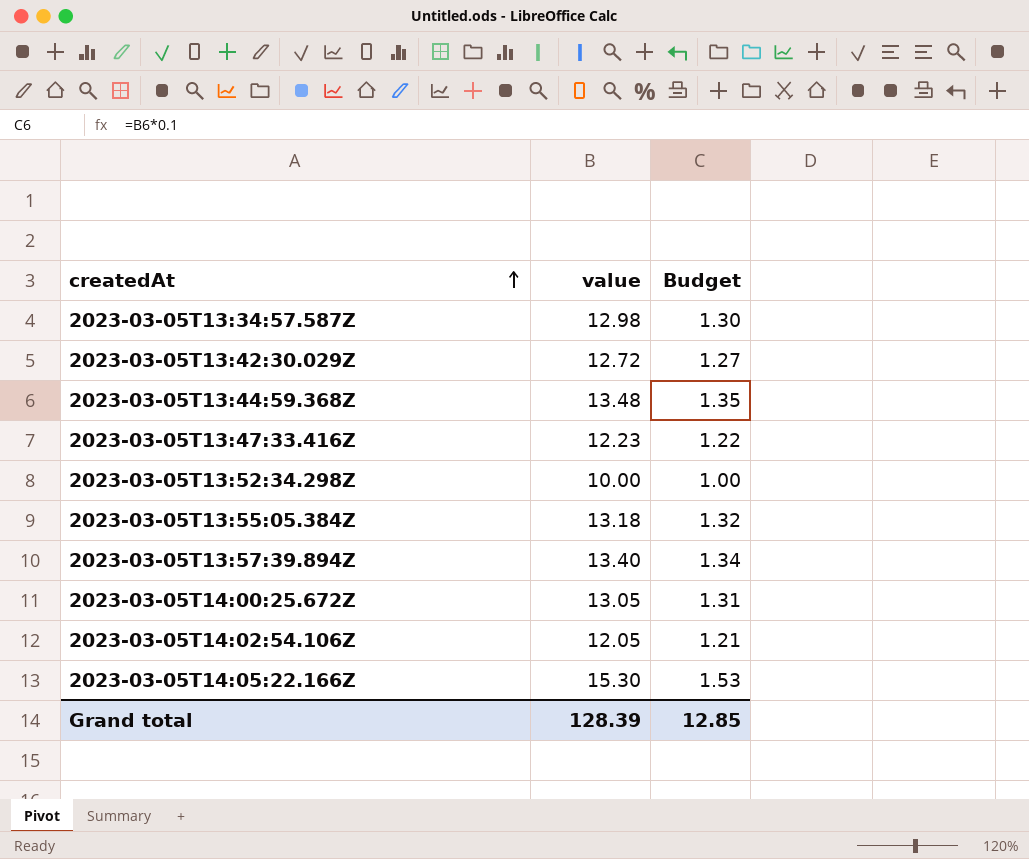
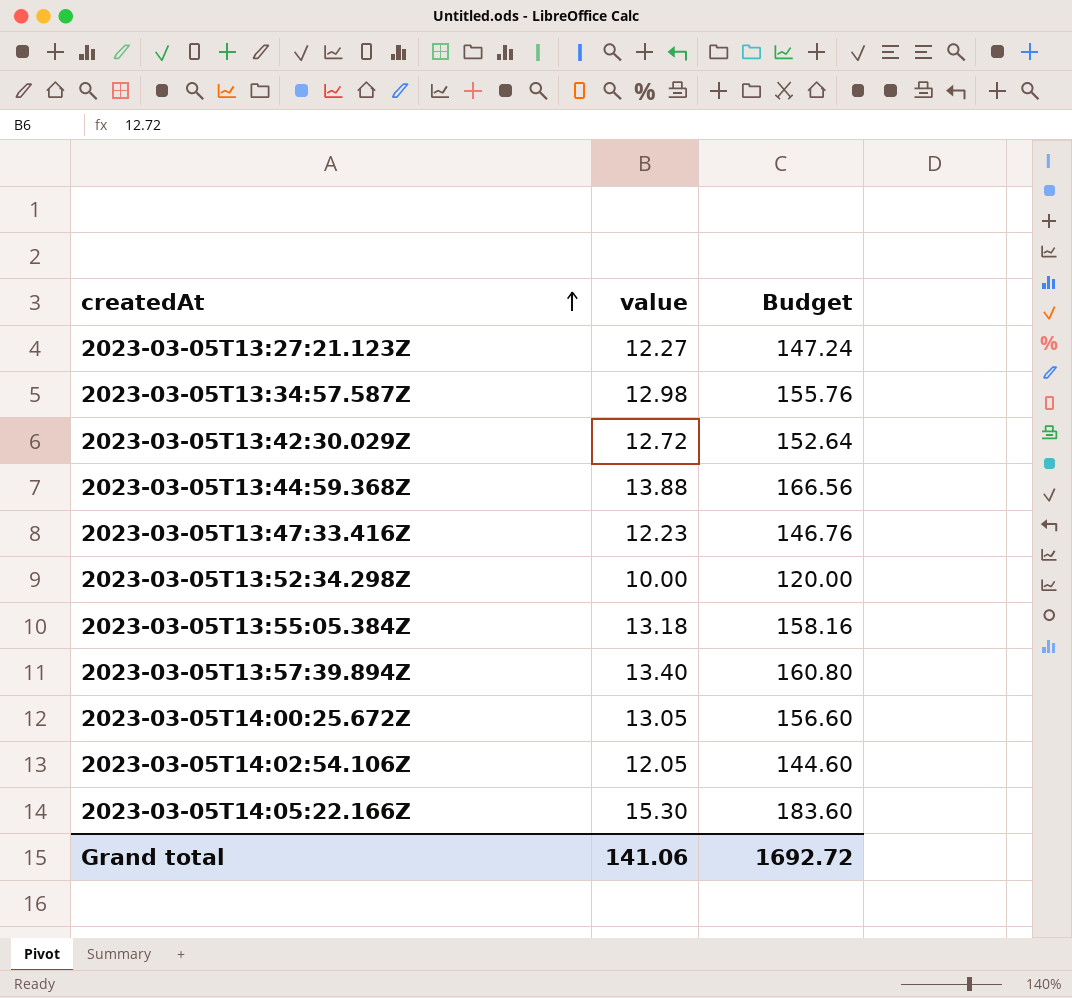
column Budget | formula: [value] * 0.1 -> [value] * 12
row 2023-03-05T13:27:21.123Z: none -> 12.27 | 147.24
2023-03-05T13:44:59.368Z | value: 13.48 -> 13.88
Grand total | value: 128.39 -> 141.06
Grand total | Budget: 12.85 -> 1692.72

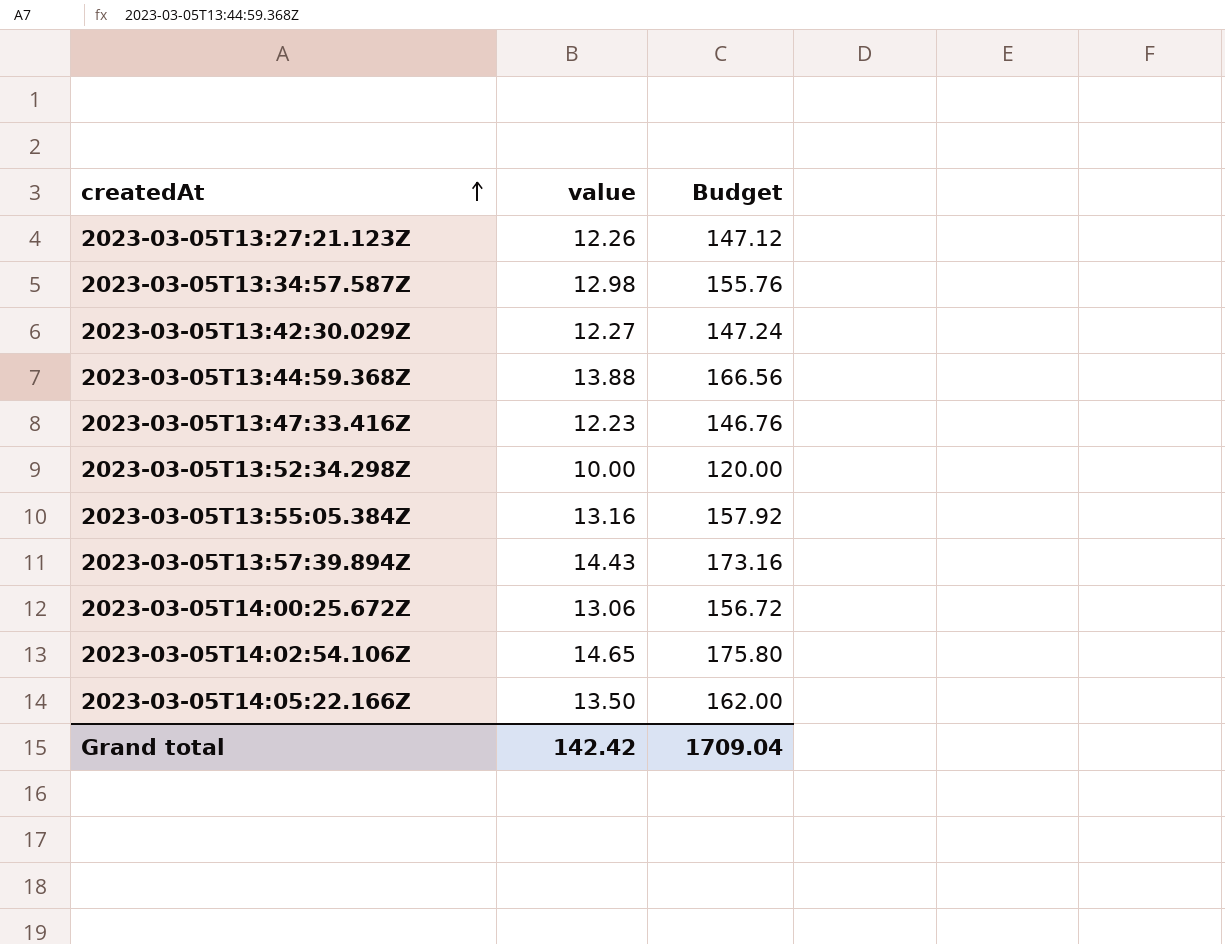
2023-03-05T13:27:21.123Z | value: 12.27 -> 12.26
2023-03-05T13:27:21.123Z | Budget: 147.24 -> 147.12
2023-03-05T13:42:30.029Z | value: 12.72 -> 12.27
2023-03-05T13:42:30.029Z | Budget: 152.64 -> 147.24
2023-03-05T13:55:05.384Z | value: 13.18 -> 13.16
2023-03-05T13:55:05.384Z | Budget: 158.16 -> 157.92
2023-03-05T13:57:39.894Z | value: 13.40 -> 14.43
2023-03-05T13:57:39.894Z | Budget: 160.80 -> 173.16
2023-03-05T14:00:25.672Z | value: 13.05 -> 13.06
2023-03-05T14:00:25.672Z | Budget: 156.60 -> 156.72
2023-03-05T14:02:54.106Z | value: 12.05 -> 14.65
2023-03-05T14:02:54.106Z | Budget: 144.60 -> 175.80
2023-03-05T14:05:22.166Z | value: 15.30 -> 13.50
2023-03-05T14:05:22.166Z | Budget: 183.60 -> 162.00
Grand total | value: 141.06 -> 142.42
Grand total | Budget: 1692.72 -> 1709.04

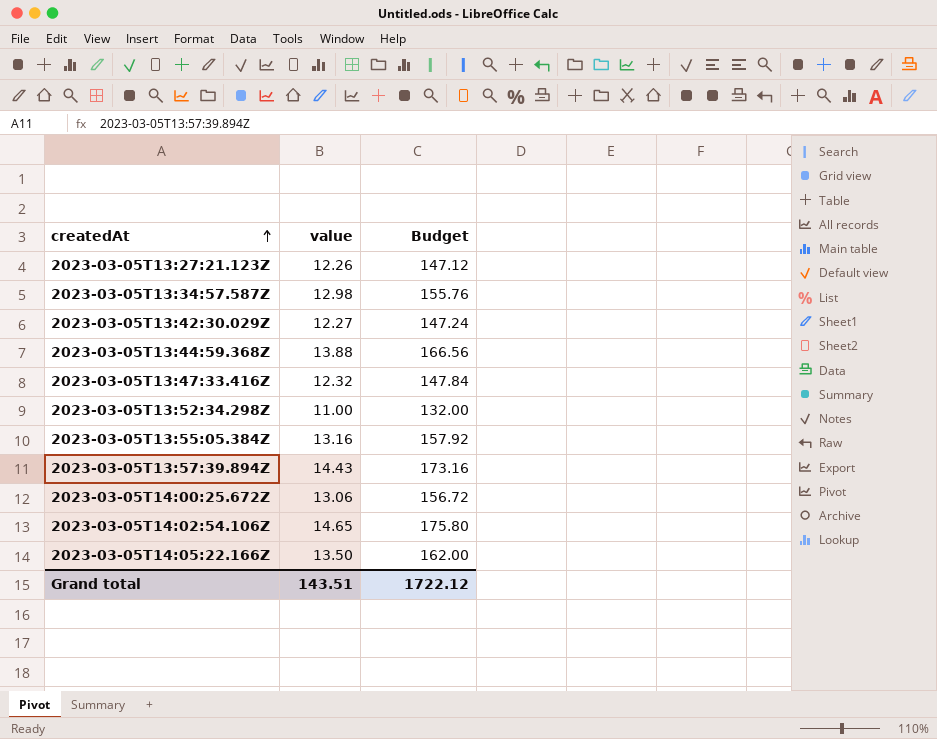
2023-03-05T13:47:33.416Z | value: 12.23 -> 12.32
2023-03-05T13:47:33.416Z | Budget: 146.76 -> 147.84
2023-03-05T13:52:34.298Z | value: 10.00 -> 11.00
2023-03-05T13:52:34.298Z | Budget: 120.00 -> 132.00
Grand total | value: 142.42 -> 143.51
Grand total | Budget: 1709.04 -> 1722.12

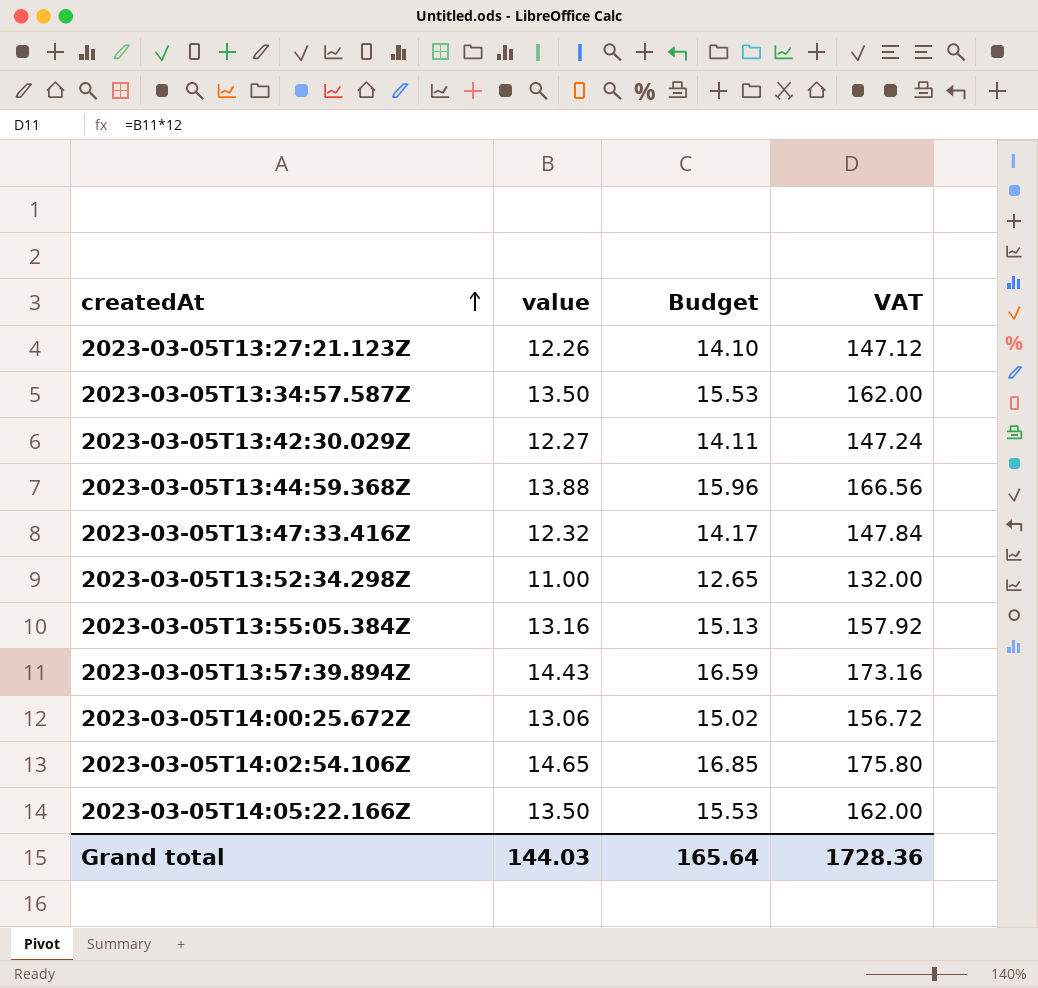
column Budget | formula: [value] * 12 -> [value] * 1.15
column VAT | formula: none -> [value] * 12
2023-03-05T13:34:57.587Z | value: 12.98 -> 13.50
Grand total | value: 143.51 -> 144.03
Grand total | Budget: 1722.12 -> 165.64

